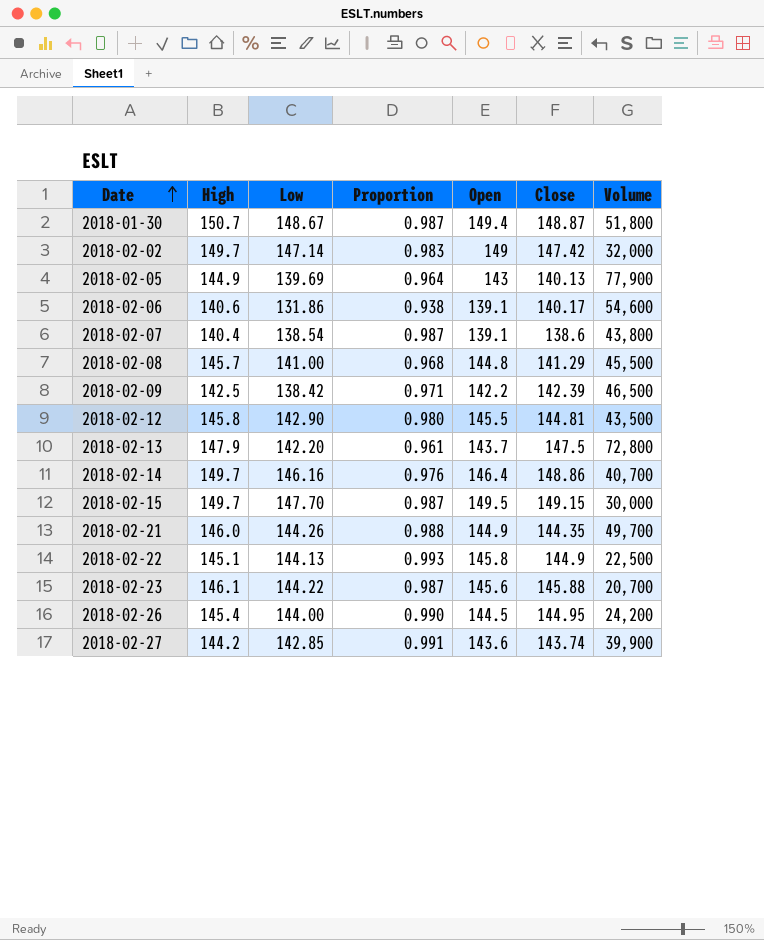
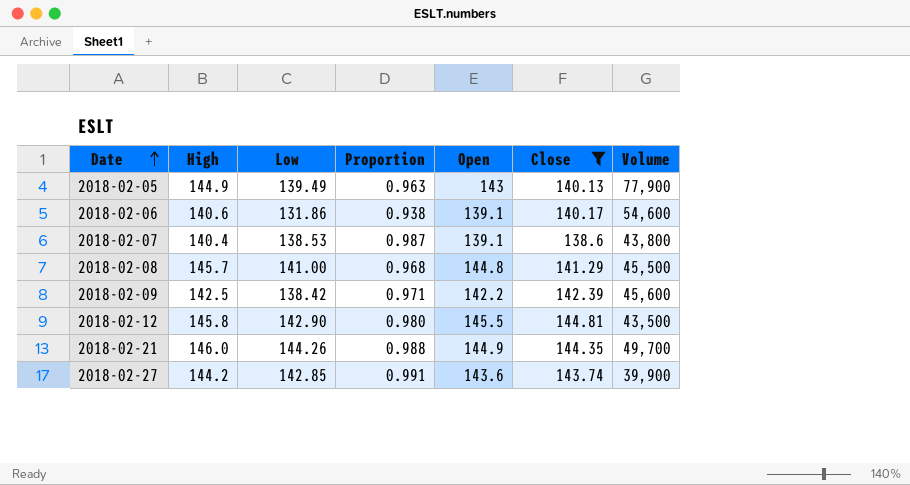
filter: none -> Close <= 144.81
2018-02-05 | Low: 139.69 -> 139.49
2018-02-05 | Proportion: 0.964 -> 0.963
2018-02-07 | Low: 138.54 -> 138.53
2018-02-09 | Volume: 46,500 -> 45,600

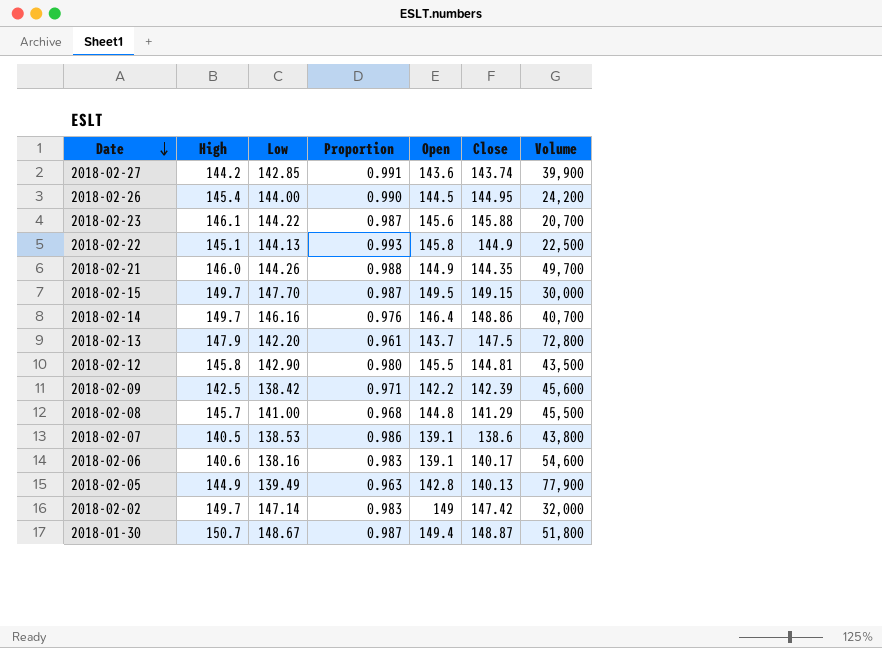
filter: Close <= 144.81 -> none
row order: Date ascending -> Date descending
2018-02-07 | High: 140.4 -> 140.5
2018-02-07 | Proportion: 0.987 -> 0.986
2018-02-06 | Low: 131.86 -> 138.16
2018-02-06 | Proportion: 0.938 -> 0.983
2018-02-05 | Open: 143 -> 142.8

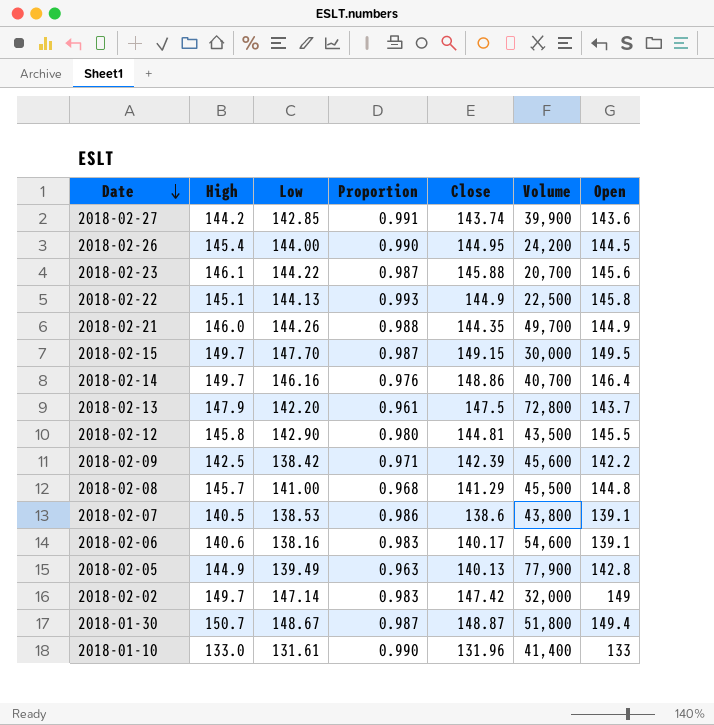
column Open | position: 5 -> 7
row 2018-01-10: none -> 133.0 | 131.61 | 0.990 | 131.96 | 41,400 | 133

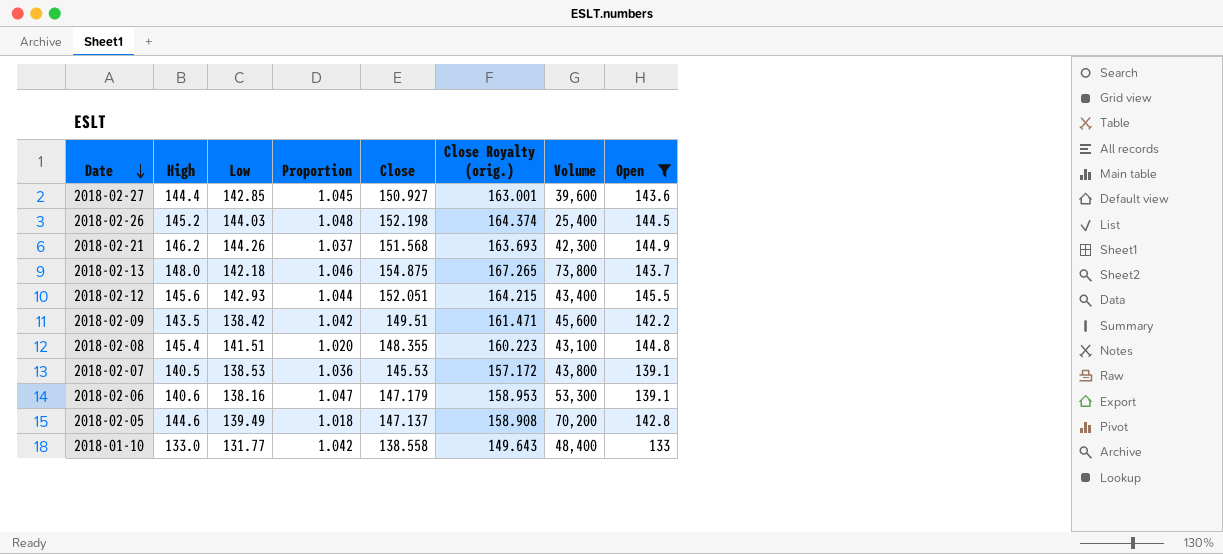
filter: none -> Open <= 145.5
column Proportion | formula: [Low] / [High] -> [Close] / [High]
column Close Royalty (orig.) | formula: none -> [Close] * 1.08
2018-02-27 | High: 144.2 -> 144.4
2018-02-27 | Close: 143.74 -> 150.927
2018-02-27 | Volume: 39,900 -> 39,600
2018-02-26 | High: 145.4 -> 145.2
2018-02-26 | Low: 144.00 -> 144.03
2018-02-26 | Close: 144.95 -> 152.198
2018-02-26 | Volume: 24,200 -> 25,400
2018-02-21 | High: 146.0 -> 146.2
2018-02-21 | Close: 144.35 -> 151.568
2018-02-21 | Volume: 49,700 -> 42,300
2018-02-13 | High: 147.9 -> 148.0
2018-02-13 | Low: 142.20 -> 142.18
2018-02-13 | Close: 147.5 -> 154.875
2018-02-13 | Volume: 72,800 -> 73,800
2018-02-12 | High: 145.8 -> 145.6
2018-02-12 | Low: 142.90 -> 142.93
2018-02-12 | Close: 144.81 -> 152.051
2018-02-12 | Volume: 43,500 -> 43,400
2018-02-09 | High: 142.5 -> 143.5
2018-02-09 | Close: 142.39 -> 149.51
2018-02-08 | High: 145.7 -> 145.4
2018-02-08 | Low: 141.00 -> 141.51
2018-02-08 | Close: 141.29 -> 148.355
2018-02-08 | Volume: 45,500 -> 43,100
2018-02-07 | Close: 138.6 -> 145.53
2018-02-06 | Close: 140.17 -> 147.179
2018-02-06 | Volume: 54,600 -> 53,300
2018-02-05 | High: 144.9 -> 144.6
2018-02-05 | Close: 140.13 -> 147.137
2018-02-05 | Volume: 77,900 -> 70,200
2018-01-10 | Low: 131.61 -> 131.77
2018-01-10 | Close: 131.96 -> 138.558
2018-01-10 | Volume: 41,400 -> 48,400

